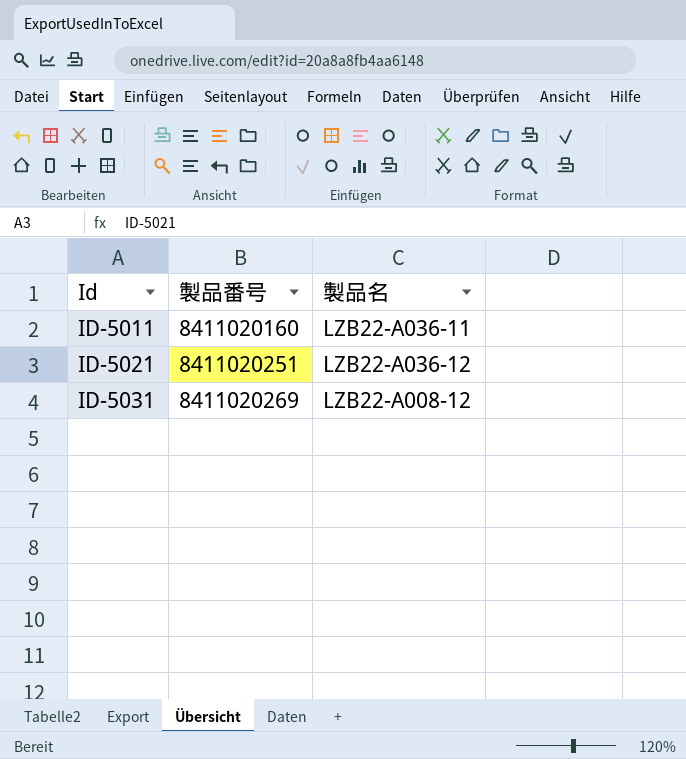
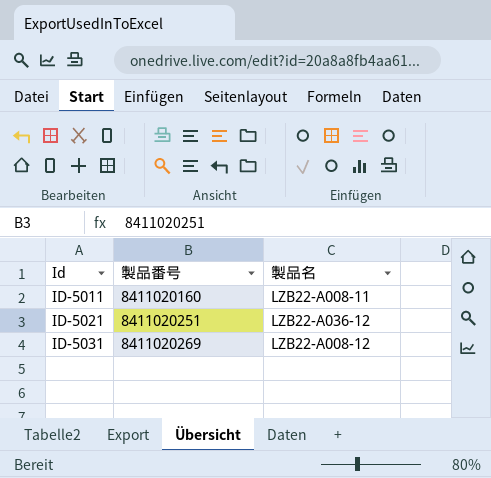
ID-5011 | 製品名: LZB22-A036-11 -> LZB22-A008-11

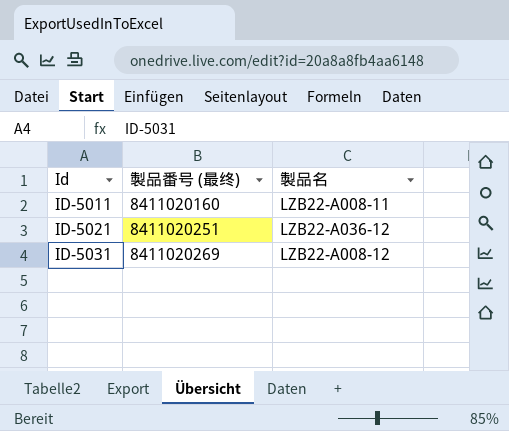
column name: 製品番号 -> 製品番号 (最终)

